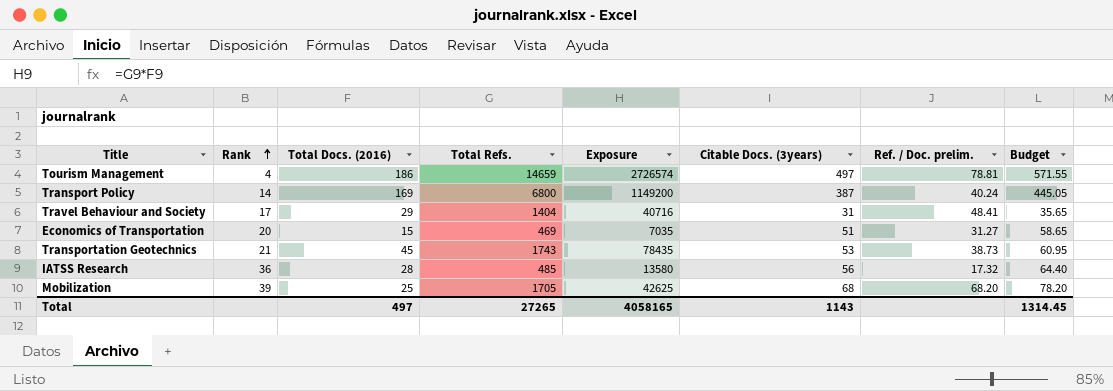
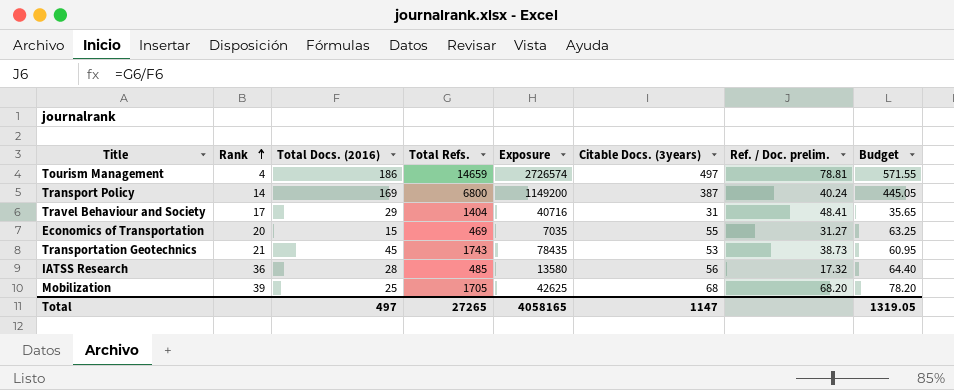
Economics of Transportation | Citable Docs. (3years): 51 -> 55
Economics of Transportation | Budget: 58.65 -> 63.25
Total | Citable Docs. (3years): 1143 -> 1147
Total | Budget: 1314.45 -> 1319.05

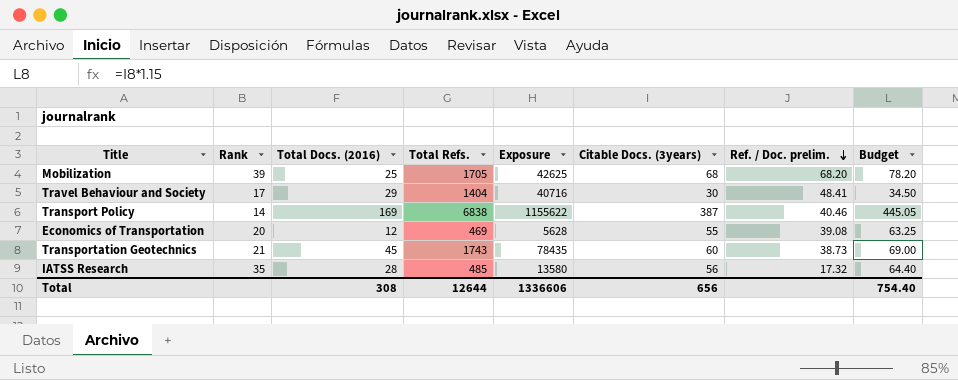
row order: Rank ascending -> Ref. / Doc. prelim. descending
row Tourism Management: 4 | 186 | 14659 | 2726574 | 497 | 78.81 | 571.55 -> none
Travel Behaviour and Society | Citable Docs. (3years): 31 -> 30
Travel Behaviour and Society | Budget: 35.65 -> 34.50
Transport Policy | Total Refs.: 6800 -> 6838
Transport Policy | Exposure: 1149200 -> 1155622
Transport Policy | Ref. / Doc. prelim.: 40.24 -> 40.46
Economics of Transportation | Total Docs. (2016): 15 -> 12
Economics of Transportation | Exposure: 7035 -> 5628
Economics of Transportation | Ref. / Doc. prelim.: 31.27 -> 39.08
Transportation Geotechnics | Citable Docs. (3years): 53 -> 60
Transportation Geotechnics | Budget: 60.95 -> 69.00
IATSS Research | Rank: 36 -> 35
Total | Total Docs. (2016): 497 -> 308
Total | Total Refs.: 27265 -> 12644
Total | Exposure: 4058165 -> 1336606
Total | Citable Docs. (3years): 1147 -> 656
Total | Budget: 1319.05 -> 754.40

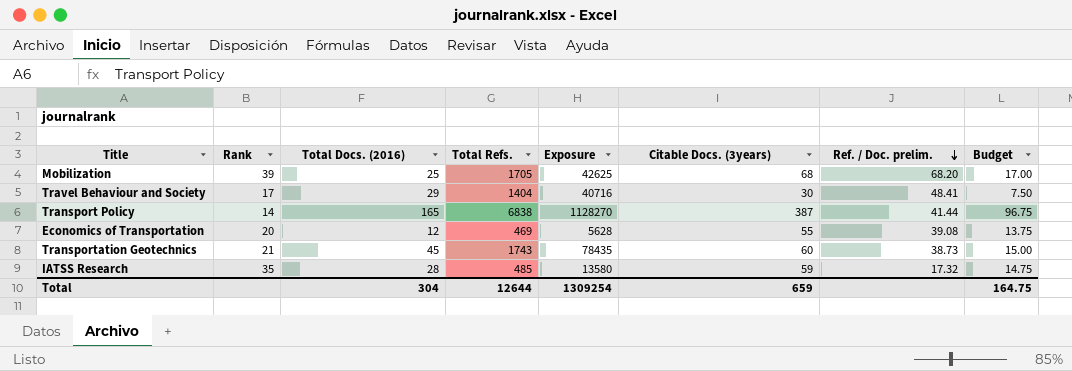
column Budget | formula: [Citable Docs. (3years)] * 1.15 -> [Citable Docs. (3years)] * 0.25
Transport Policy | Total Docs. (2016): 169 -> 165
Transport Policy | Exposure: 1155622 -> 1128270
Transport Policy | Ref. / Doc. prelim.: 40.46 -> 41.44
IATSS Research | Citable Docs. (3years): 56 -> 59
Total | Total Docs. (2016): 308 -> 304
Total | Exposure: 1336606 -> 1309254
Total | Citable Docs. (3years): 656 -> 659
Total | Budget: 754.40 -> 164.75

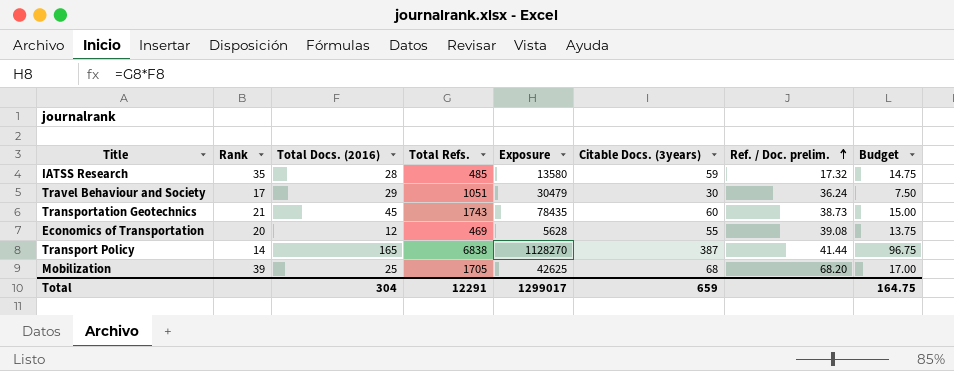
row order: Ref. / Doc. prelim. descending -> Ref. / Doc. prelim. ascending
Travel Behaviour and Society | Total Refs.: 1404 -> 1051
Travel Behaviour and Society | Exposure: 40716 -> 30479
Travel Behaviour and Society | Ref. / Doc. prelim.: 48.41 -> 36.24
Total | Total Refs.: 12644 -> 12291
Total | Exposure: 1309254 -> 1299017

